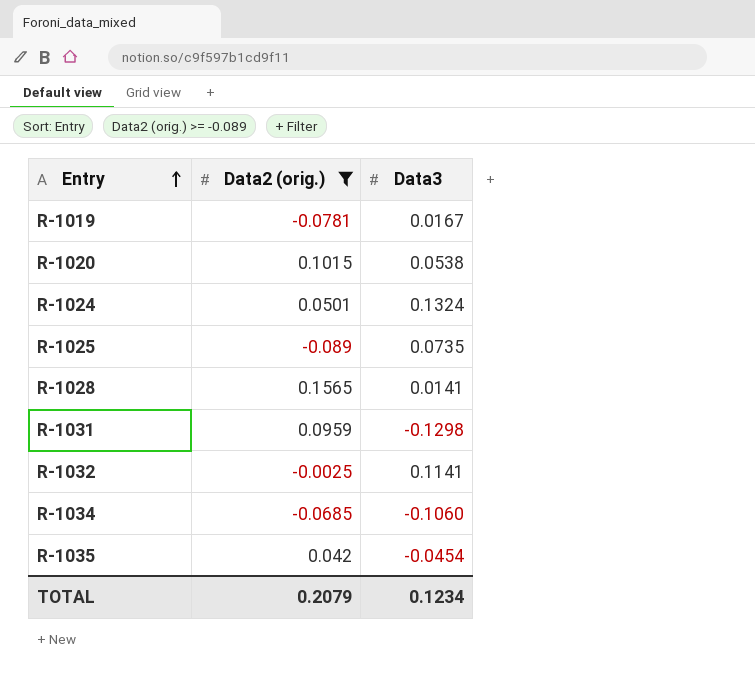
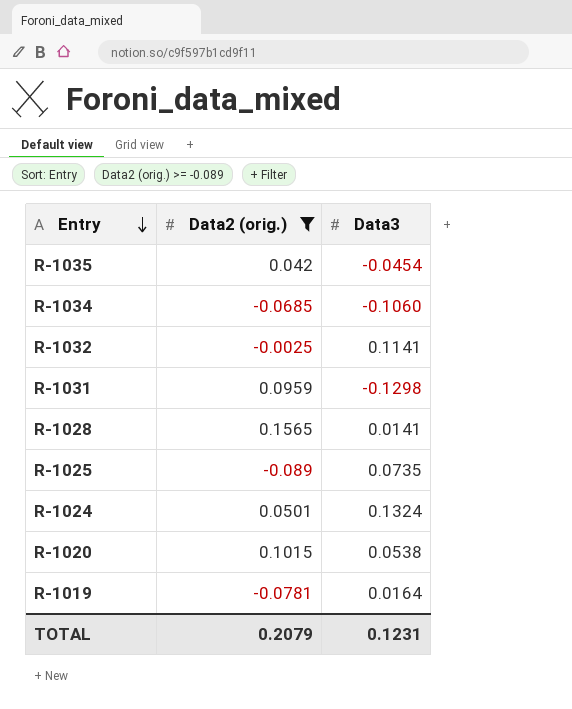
row order: Entry ascending -> Entry descending
R-1019 | Data3: 0.0167 -> 0.0164
TOTAL | Data3: 0.1234 -> 0.1231

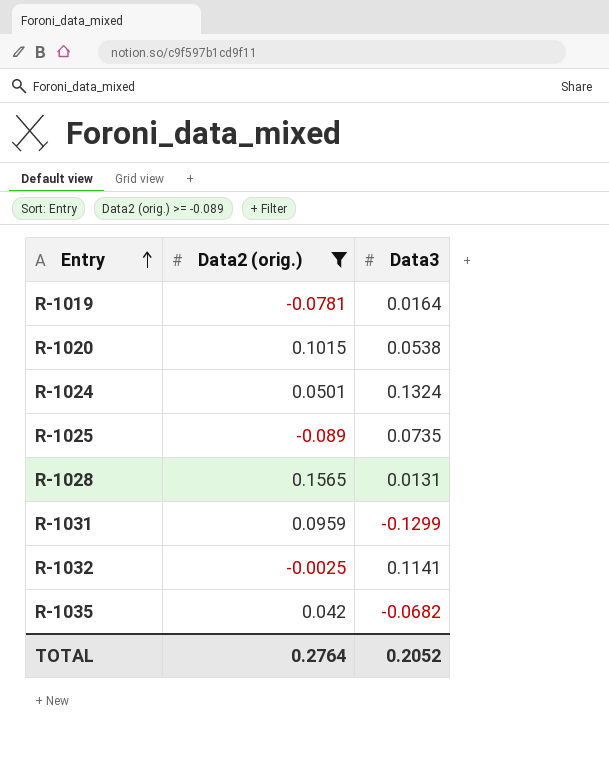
row order: Entry descending -> Entry ascending
row R-1034: -0.0685 | -0.1060 -> none
R-1028 | Data3: 0.0141 -> 0.0131
R-1031 | Data3: -0.1298 -> -0.1299
R-1035 | Data3: -0.0454 -> -0.0682
TOTAL | Data2 (orig.): 0.2079 -> 0.2764
TOTAL | Data3: 0.1231 -> 0.2052

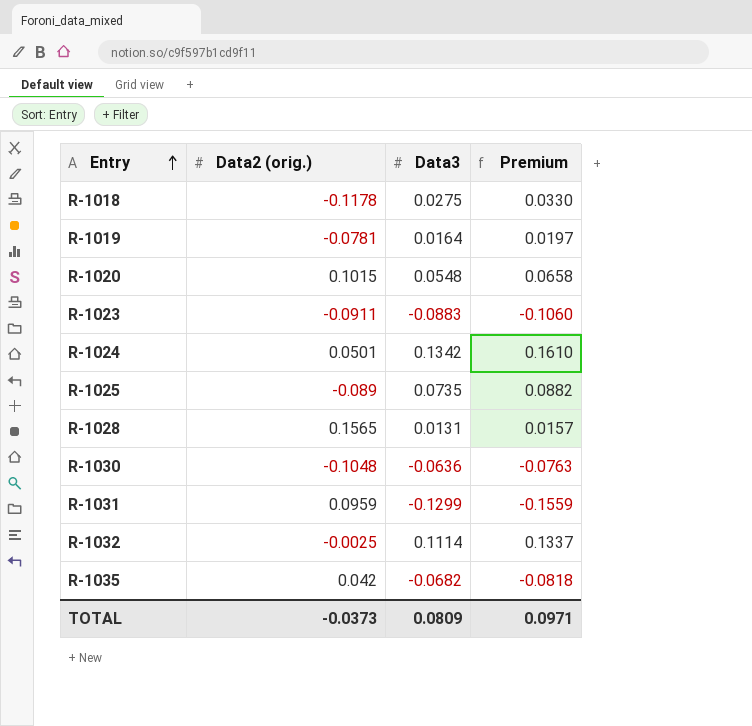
filter: Data2 (orig.) >= -0.089 -> none
column Premium | formula: none -> [Data3] * 1.2
R-1020 | Data3: 0.0538 -> 0.0548
R-1024 | Data3: 0.1324 -> 0.1342
R-1032 | Data3: 0.1141 -> 0.1114
TOTAL | Data2 (orig.): 0.2764 -> -0.0373
TOTAL | Data3: 0.2052 -> 0.0809

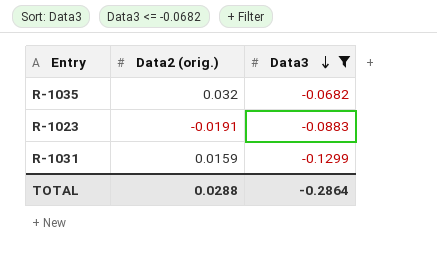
filter: none -> Data3 <= -0.0682
row order: Entry ascending -> Data3 descending
column Premium | formula: [Data3] * 1.2 -> none
R-1035 | Data2 (orig.): 0.042 -> 0.032
R-1023 | Data2 (orig.): -0.0911 -> -0.0191
R-1031 | Data2 (orig.): 0.0959 -> 0.0159
TOTAL | Data2 (orig.): -0.0373 -> 0.0288
TOTAL | Data3: 0.0809 -> -0.2864

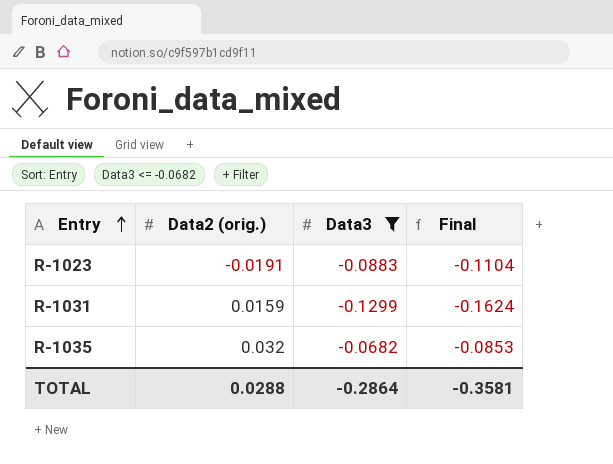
row order: Data3 descending -> Entry ascending
column Final | formula: none -> [Data3] * 1.25

